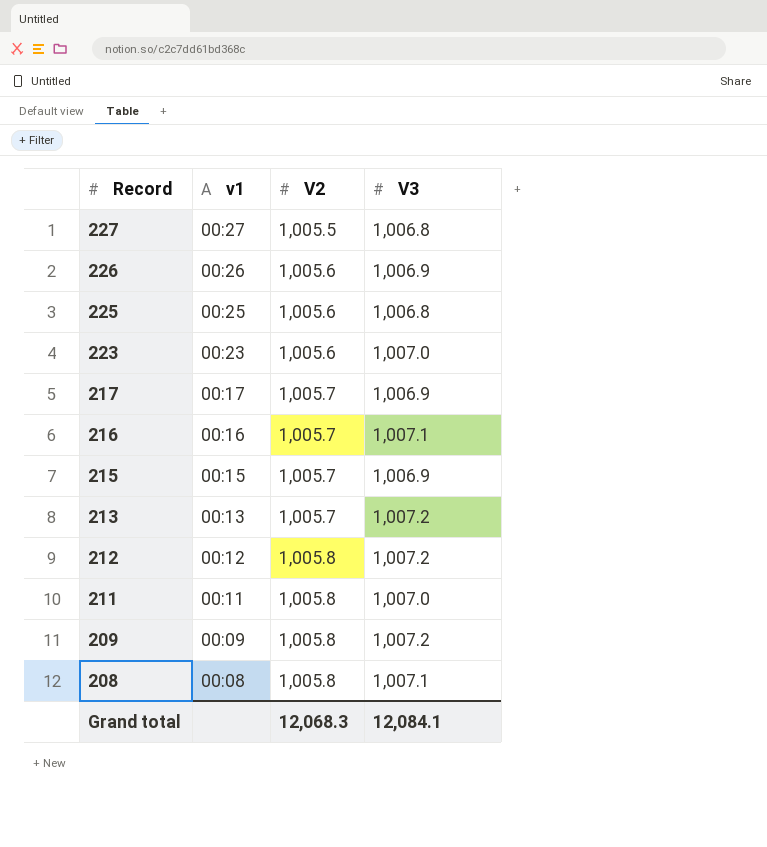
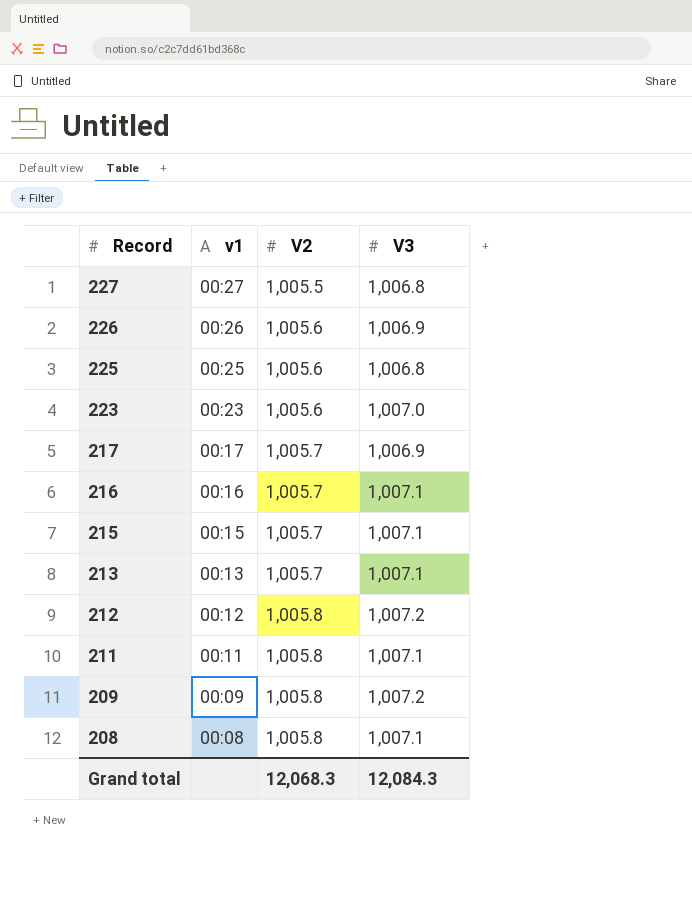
215 | V3: 1,006.9 -> 1,007.1
213 | V3: 1,007.2 -> 1,007.1
211 | V3: 1,007.0 -> 1,007.1
Grand total | V3: 12,084.1 -> 12,084.3

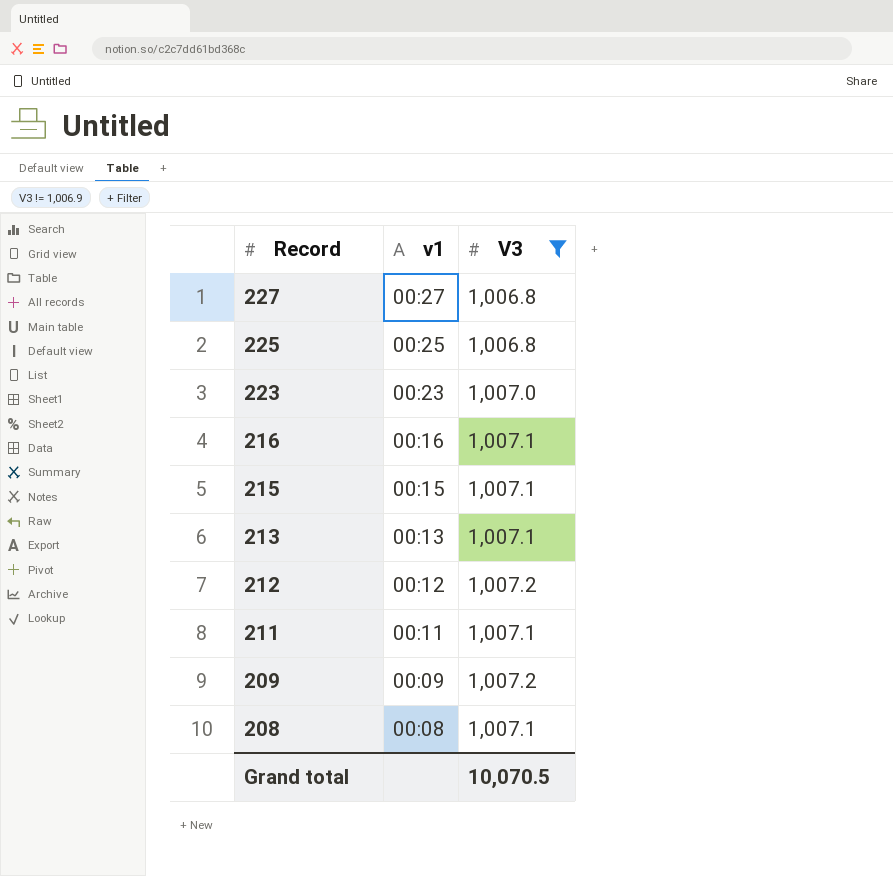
filter: none -> V3 != 1,006.9
column V2 | position: 3 -> none
Grand total | V3: 12,084.3 -> 10,070.5

